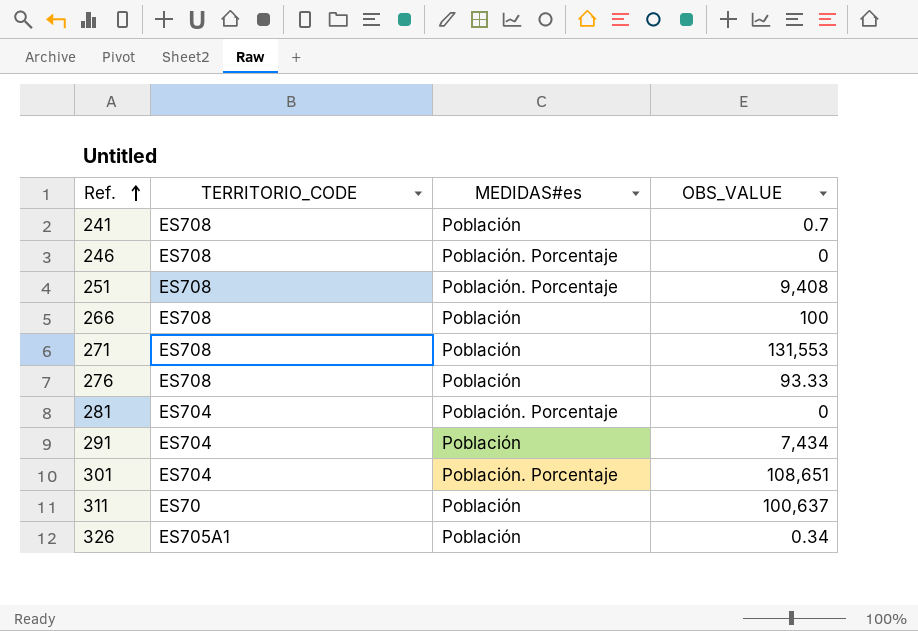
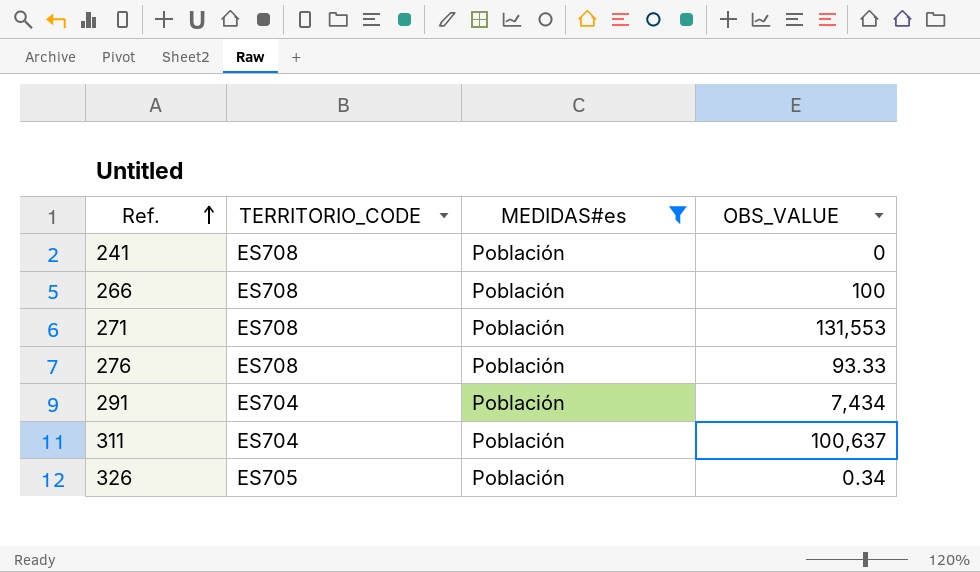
filter: none -> MEDIDAS#es = Población
241 | OBS_VALUE: 0.7 -> 0
311 | TERRITORIO_CODE: ES70 -> ES704
326 | TERRITORIO_CODE: ES705A1 -> ES705

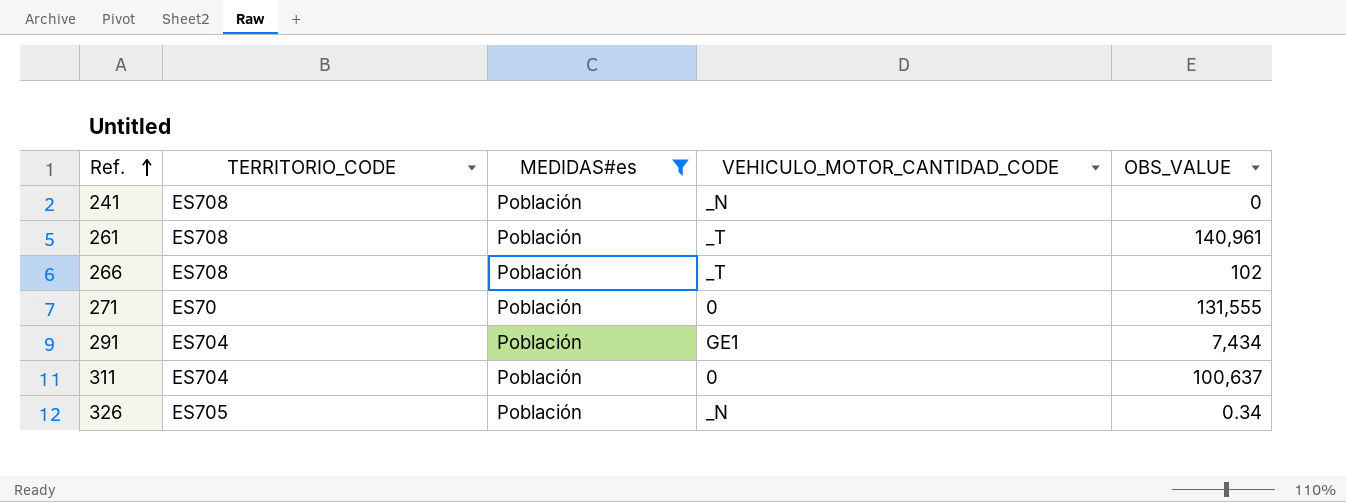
column VEHICULO_MOTOR_CANTIDAD_CODE | position: none -> 4
row 276: ES708 | Población | 93.33 -> none
row 261: none -> ES708 | Población | _T | 140,961
266 | OBS_VALUE: 100 -> 102
271 | TERRITORIO_CODE: ES708 -> ES70
271 | OBS_VALUE: 131,553 -> 131,555

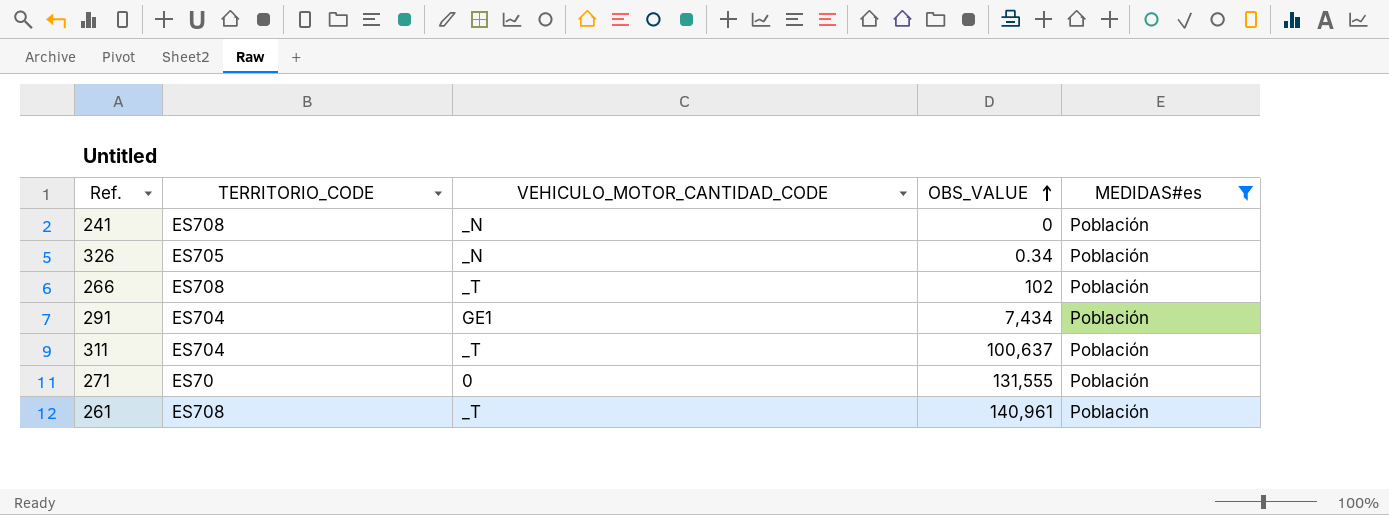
row order: Ref. ascending -> OBS_VALUE ascending
column MEDIDAS#es | position: 3 -> 5
311 | VEHICULO_MOTOR_CANTIDAD_CODE: 0 -> _T

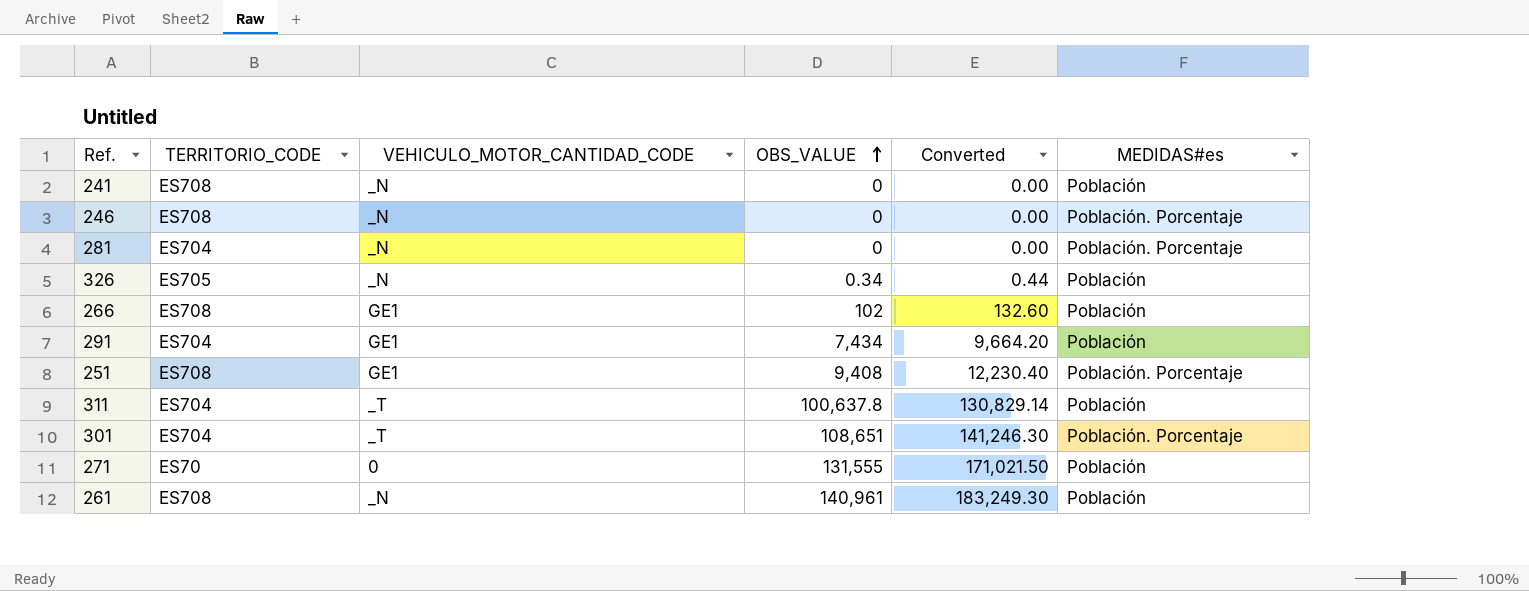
filter: MEDIDAS#es = Población -> none
column Converted | formula: none -> [OBS_VALUE] * 1.3
266 | VEHICULO_MOTOR_CANTIDAD_CODE: _T -> GE1
311 | OBS_VALUE: 100,637 -> 100,637.8
261 | VEHICULO_MOTOR_CANTIDAD_CODE: _T -> _N

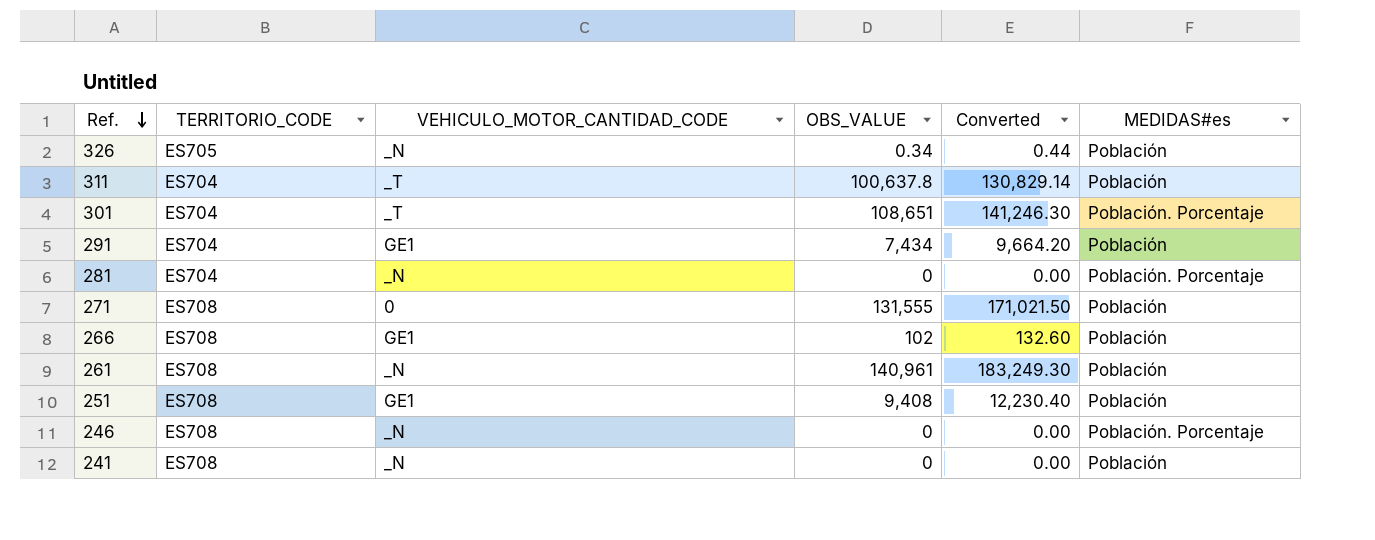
row order: OBS_VALUE ascending -> Ref. descending
271 | TERRITORIO_CODE: ES70 -> ES708
251 | MEDIDAS#es: Población. Porcentaje -> Población

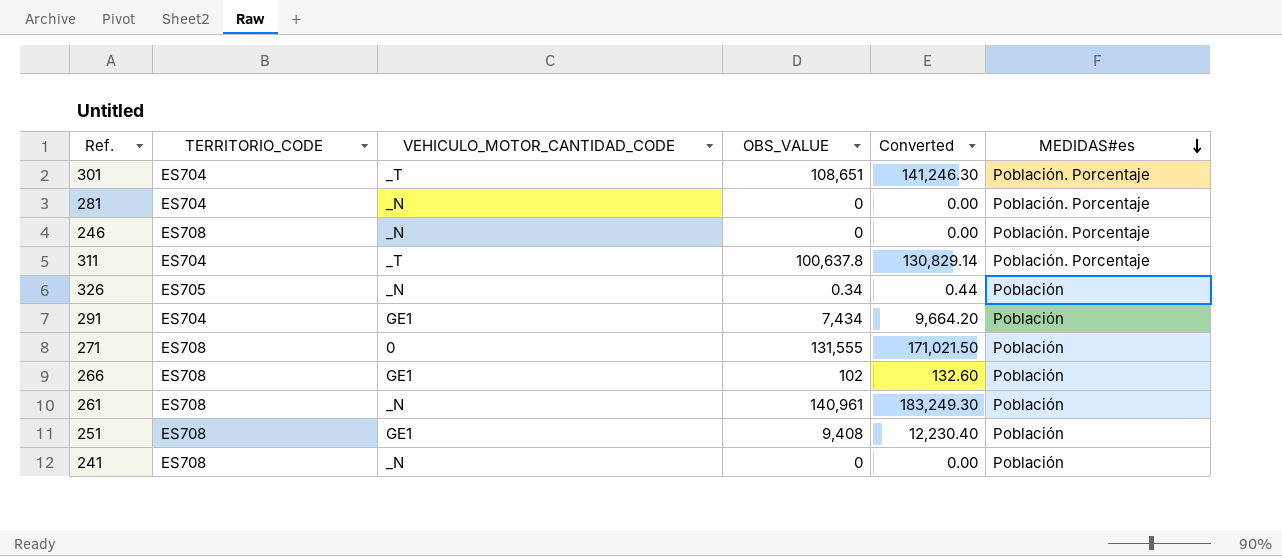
row order: Ref. descending -> MEDIDAS#es descending
311 | MEDIDAS#es: Población -> Población. Porcentaje

